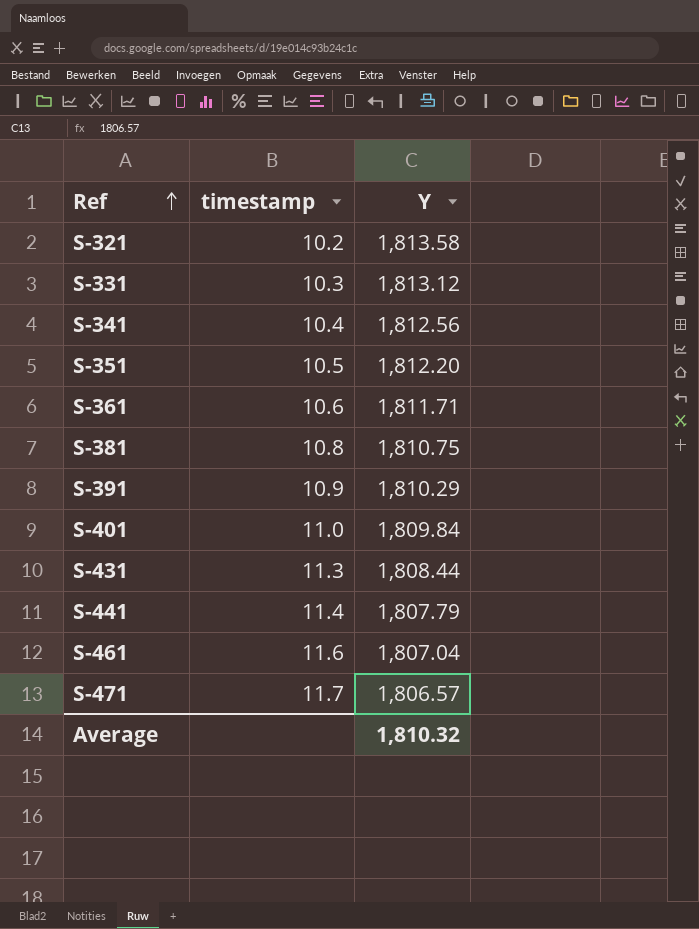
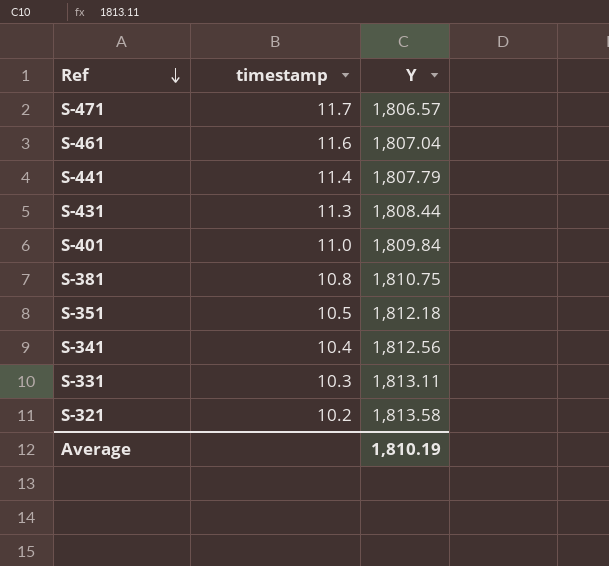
row order: Ref ascending -> Ref descending
row S-361: 10.6 | 1,811.71 -> none
row S-391: 10.9 | 1,810.29 -> none
S-351 | Y: 1,812.20 -> 1,812.18
S-331 | Y: 1,813.12 -> 1,813.11
Average | Y: 1,810.32 -> 1,810.19

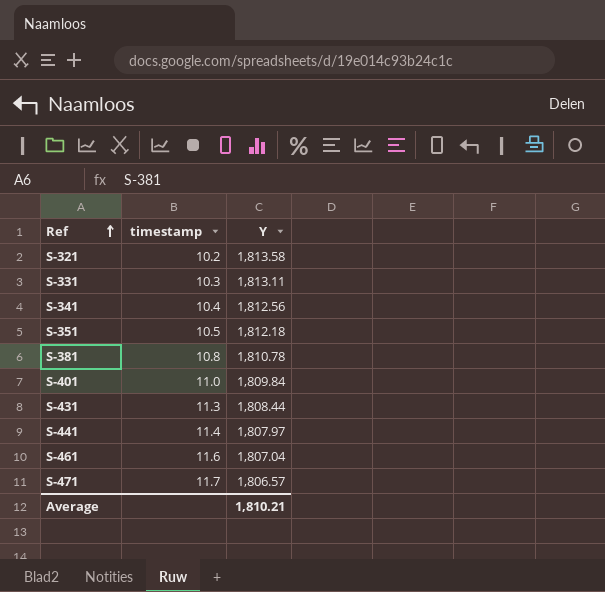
row order: Ref descending -> Ref ascending
S-381 | Y: 1,810.75 -> 1,810.78
S-441 | Y: 1,807.79 -> 1,807.97
Average | Y: 1,810.19 -> 1,810.21

